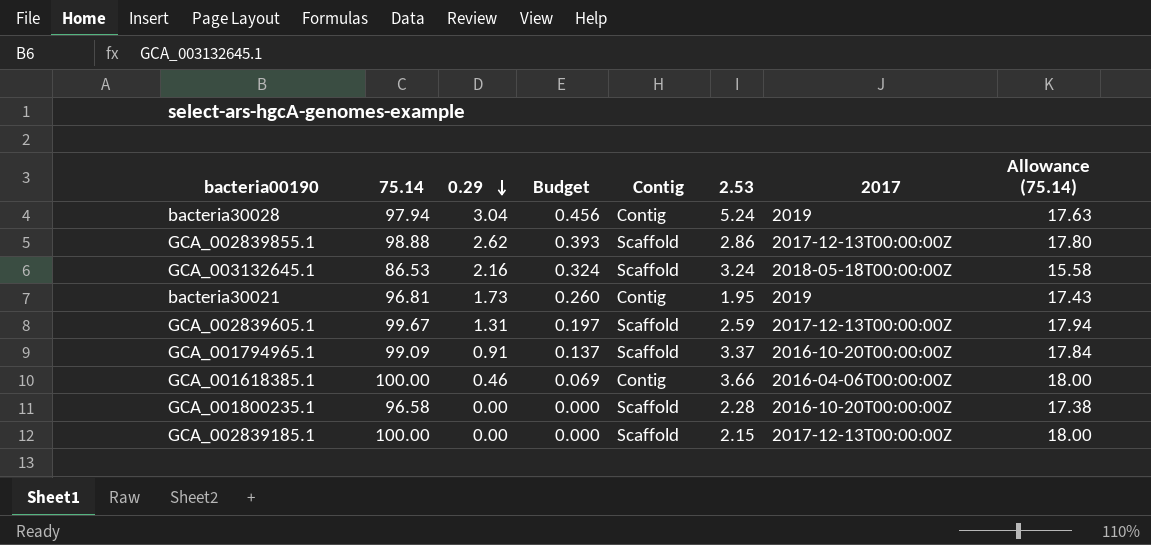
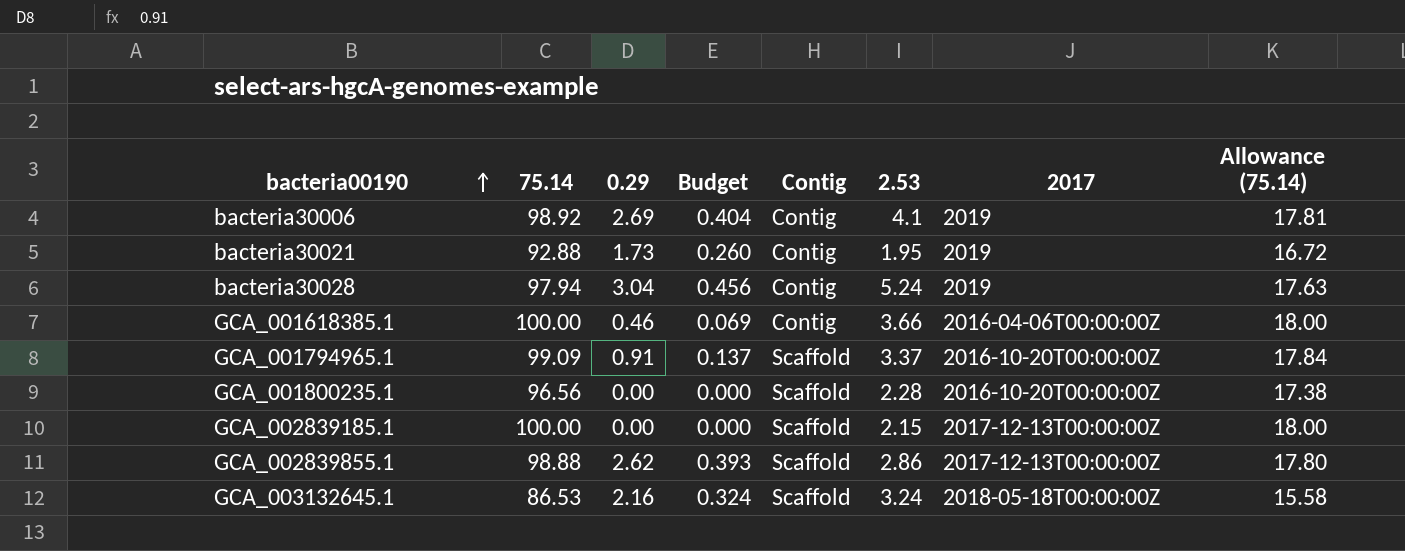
row order: 0.29 descending -> bacteria00190 ascending
row GCA_002839605.1: 99.67 | 1.31 | 0.197 | Scaffold | 2.59 | 2017-12-13T00:00:00Z | 17.94 -> none
row bacteria30006: none -> 98.92 | 2.69 | 0.404 | Contig | 4.1 | 2019 | 17.81
bacteria30021 | 75.14: 96.81 -> 92.88
bacteria30021 | Allowance (75.14): 17.43 -> 16.72
GCA_001800235.1 | 75.14: 96.58 -> 96.56

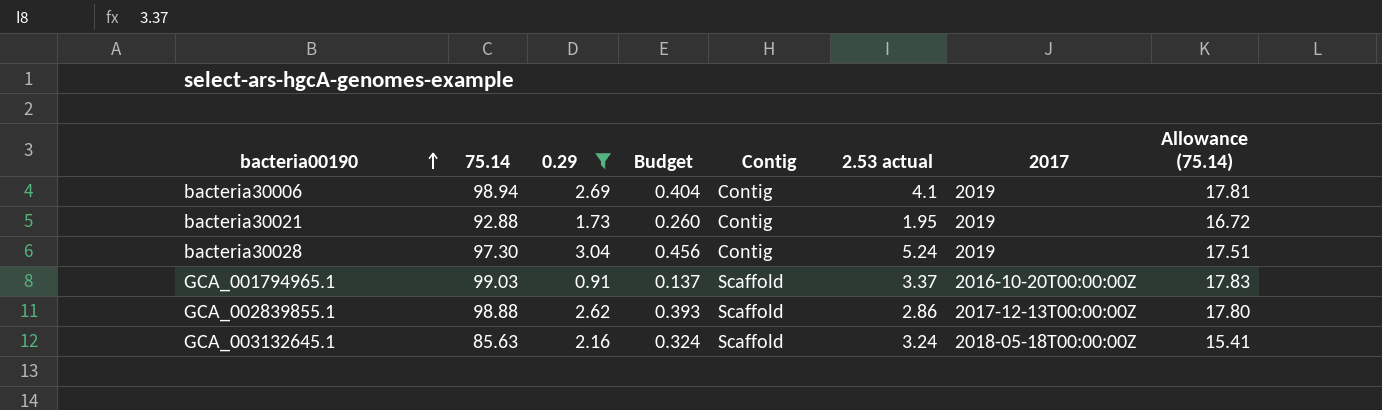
filter: none -> 0.29 >= 0.91
column name: 2.53 -> 2.53 actual
bacteria30006 | 75.14: 98.92 -> 98.94
bacteria30028 | 75.14: 97.94 -> 97.30
bacteria30028 | Allowance (75.14): 17.63 -> 17.51
GCA_001794965.1 | 75.14: 99.09 -> 99.03
GCA_001794965.1 | Allowance (75.14): 17.84 -> 17.83
GCA_003132645.1 | 75.14: 86.53 -> 85.63
GCA_003132645.1 | Allowance (75.14): 15.58 -> 15.41

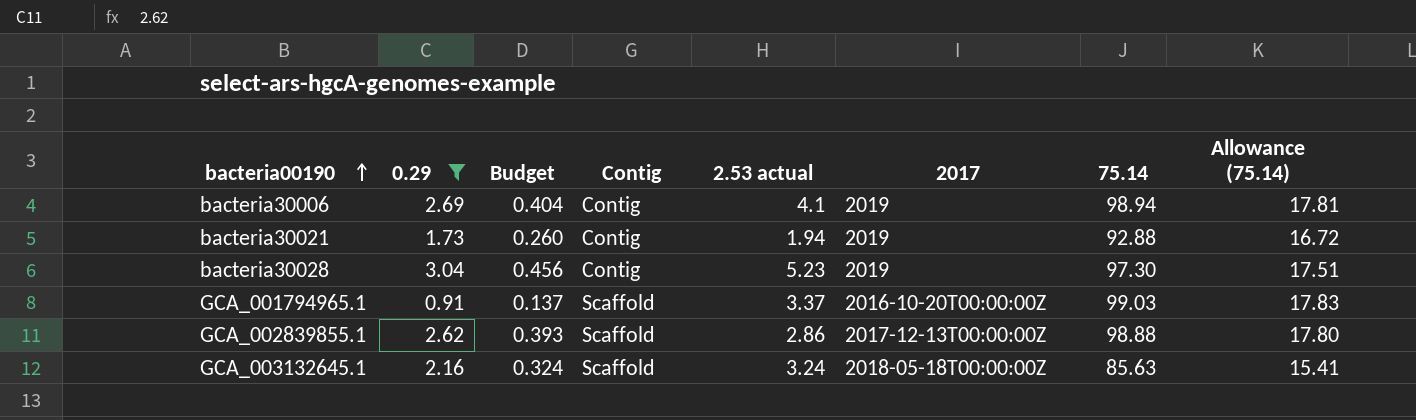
column 75.14 | position: 2 -> 7
bacteria30021 | 2.53 actual: 1.95 -> 1.94
bacteria30028 | 2.53 actual: 5.24 -> 5.23

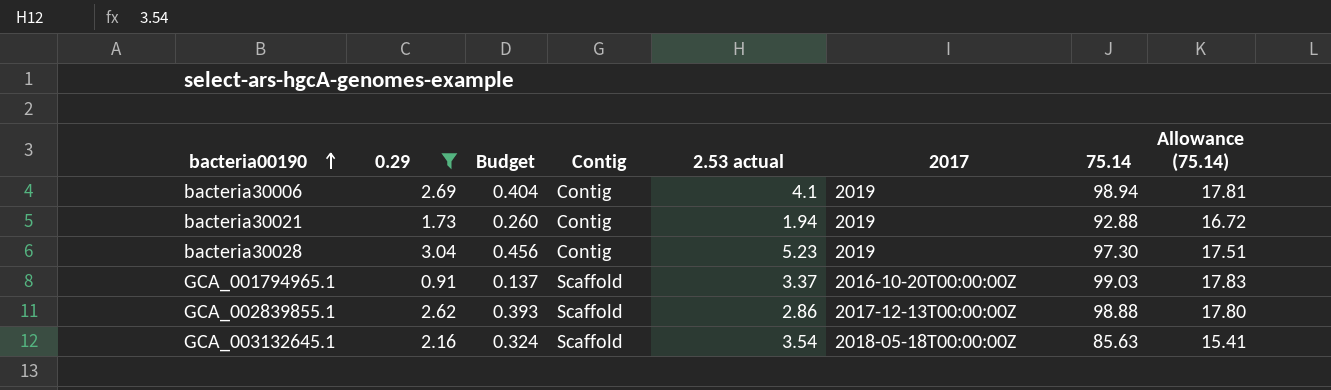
GCA_003132645.1 | 2.53 actual: 3.24 -> 3.54

